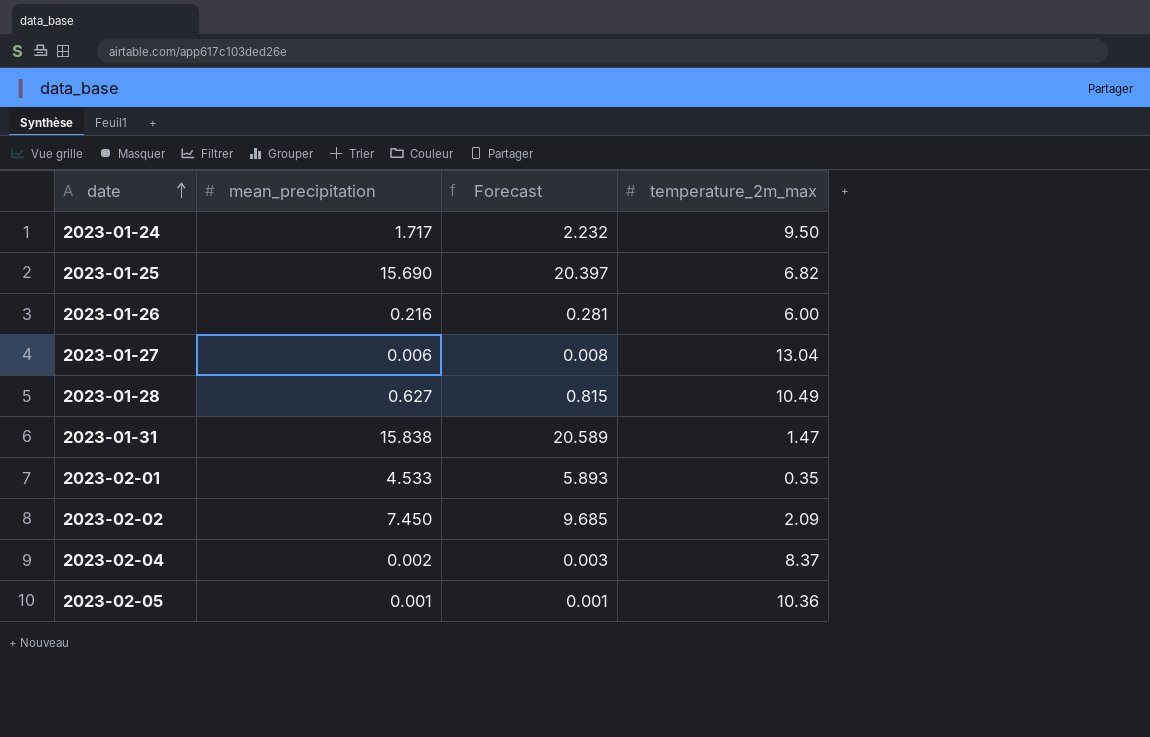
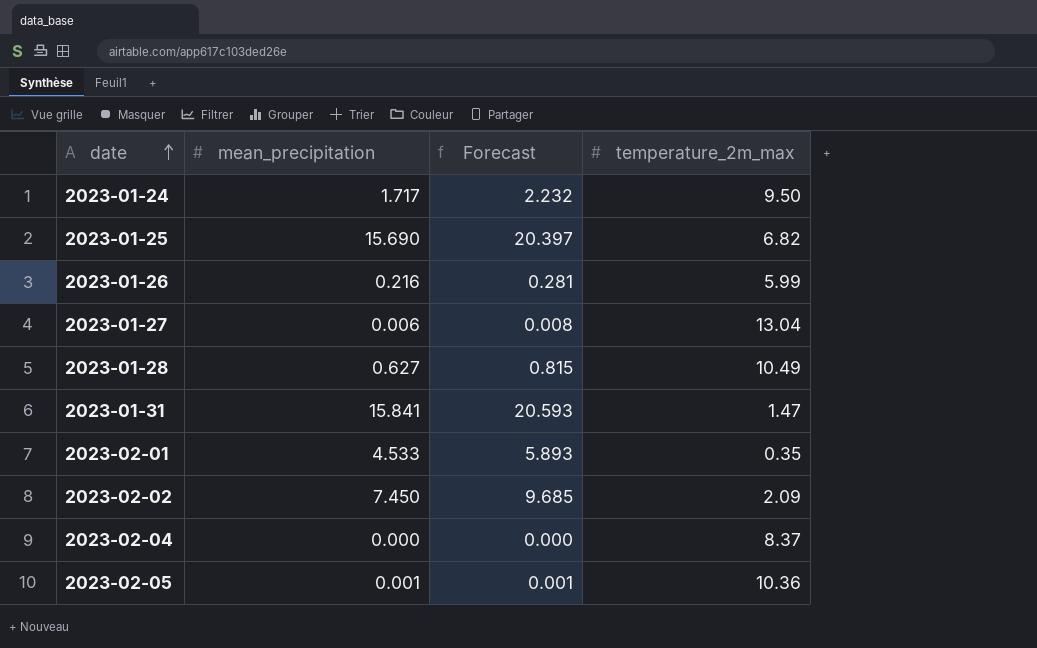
2023-01-26 | temperature_2m_max: 6.00 -> 5.99
2023-01-31 | mean_precipitation: 15.838 -> 15.841
2023-01-31 | Forecast: 20.589 -> 20.593
2023-02-04 | mean_precipitation: 0.002 -> 0.000
2023-02-04 | Forecast: 0.003 -> 0.000

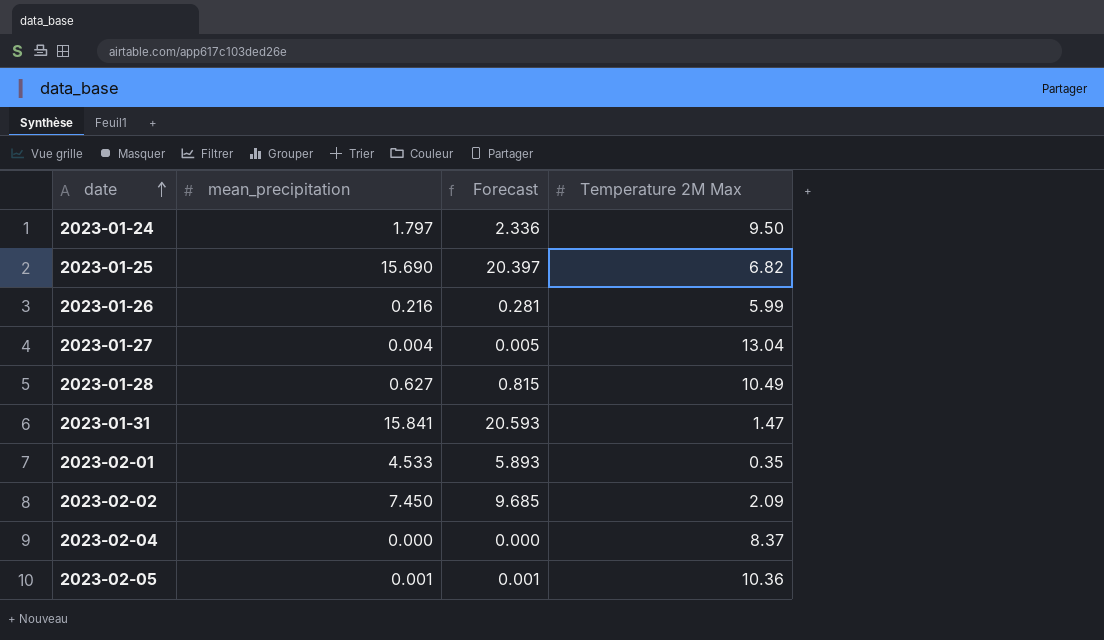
column name: temperature_2m_max -> Temperature 2M Max
2023-01-24 | mean_precipitation: 1.717 -> 1.797
2023-01-24 | Forecast: 2.232 -> 2.336
2023-01-27 | mean_precipitation: 0.006 -> 0.004
2023-01-27 | Forecast: 0.008 -> 0.005

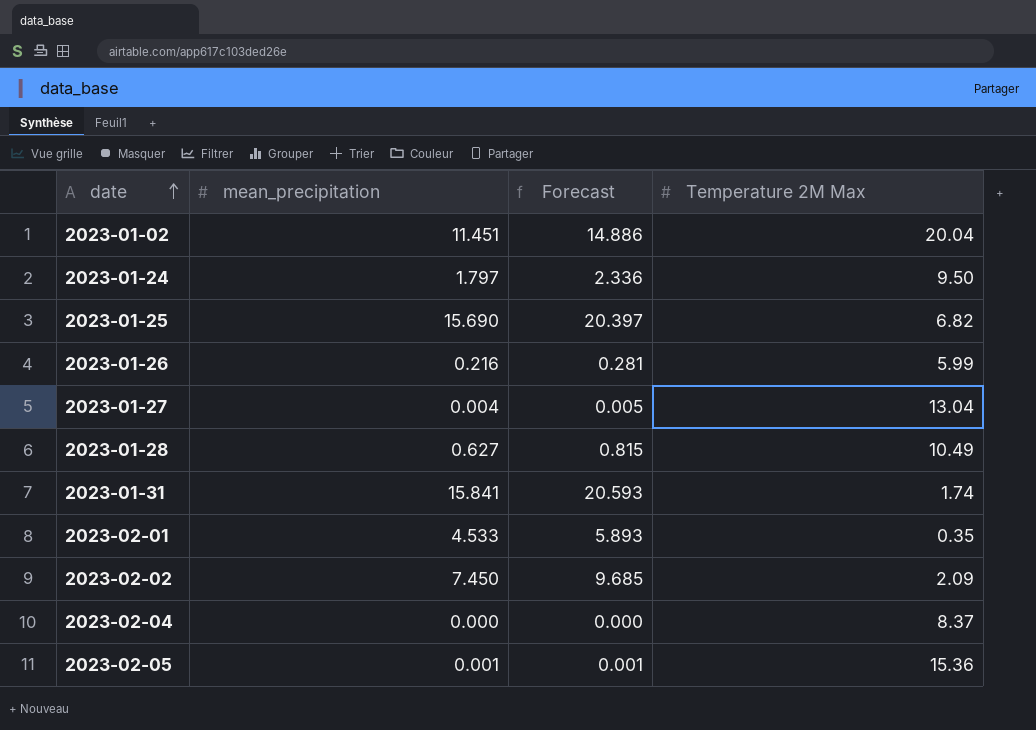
row 2023-01-02: none -> 11.451 | 14.886 | 20.04
2023-01-31 | Temperature 2M Max: 1.47 -> 1.74
2023-02-05 | Temperature 2M Max: 10.36 -> 15.36

